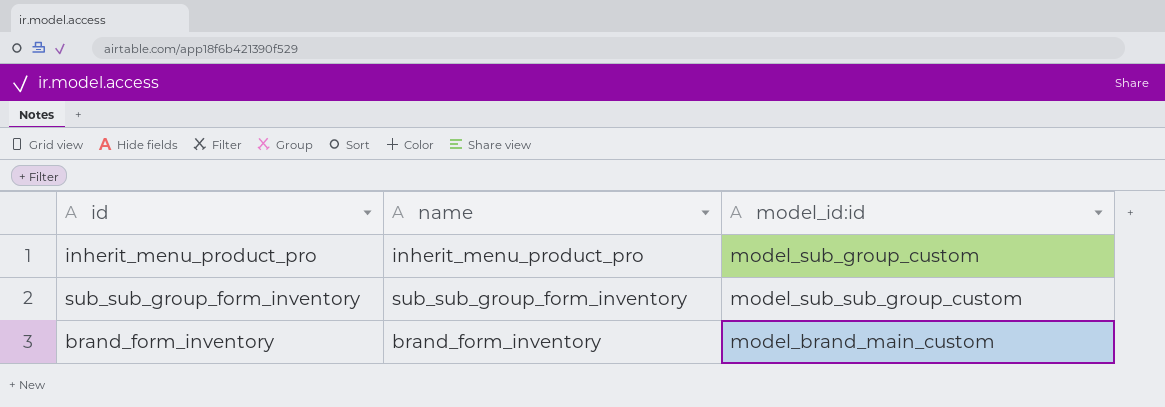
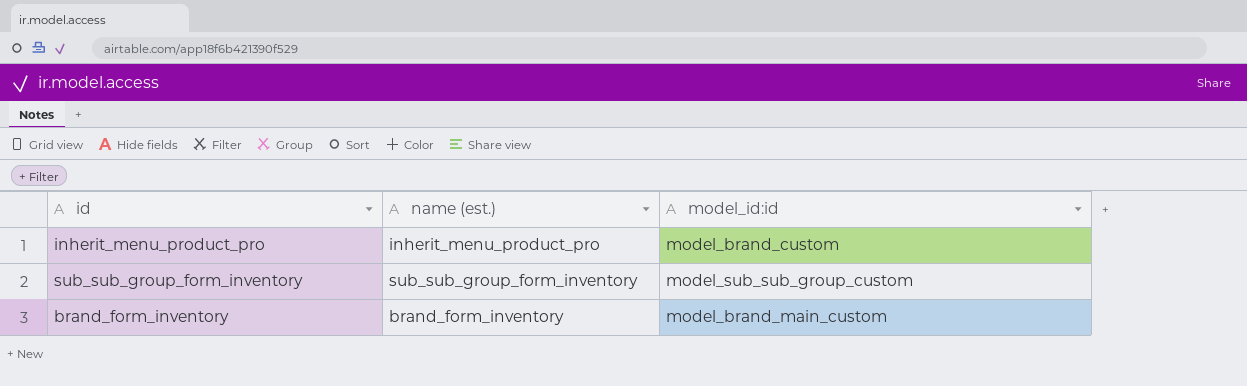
column name: name -> name (est.)
inherit_menu_product_pro | model_id:id: model_sub_group_custom -> model_brand_custom

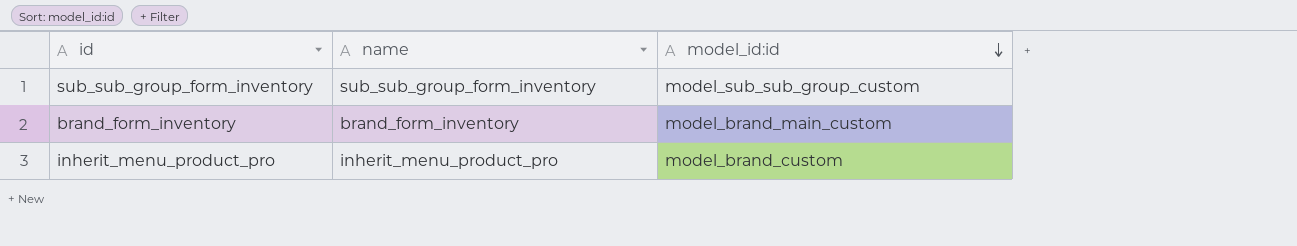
row order: none -> model_id:id descending
column name: name (est.) -> name

